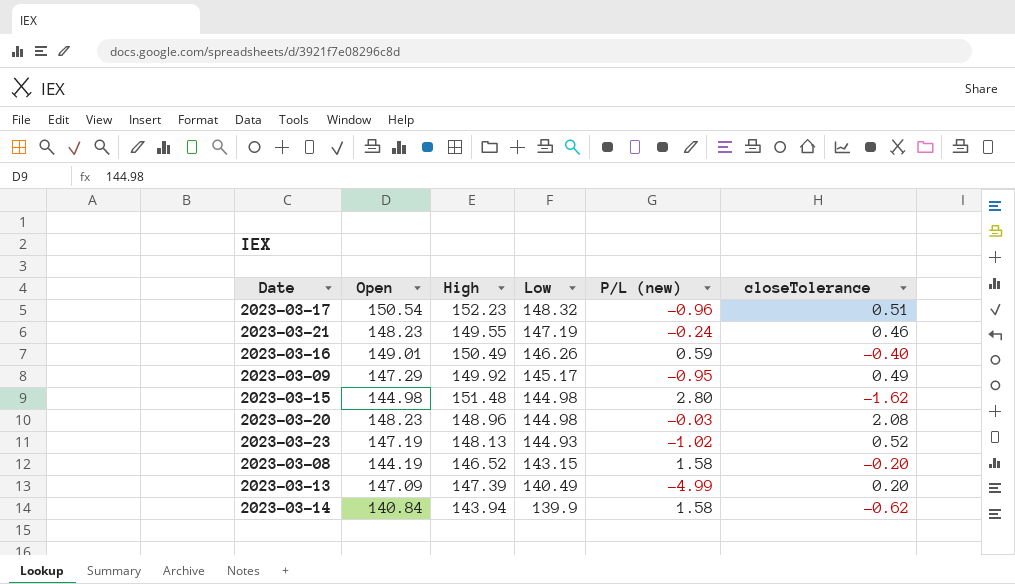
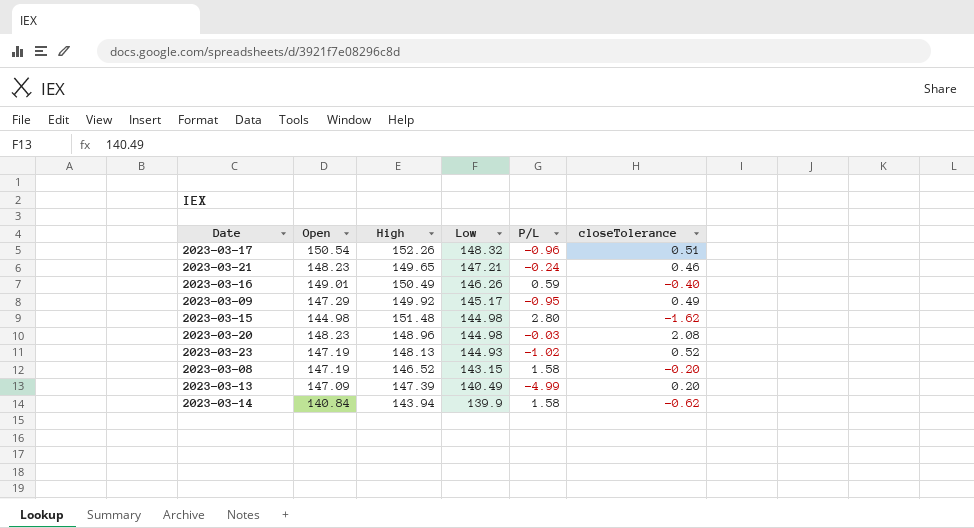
column name: P/L (new) -> P/L
2023-03-17 | High: 152.23 -> 152.26
2023-03-21 | High: 149.55 -> 149.65
2023-03-21 | Low: 147.19 -> 147.21
2023-03-08 | Open: 144.19 -> 147.19

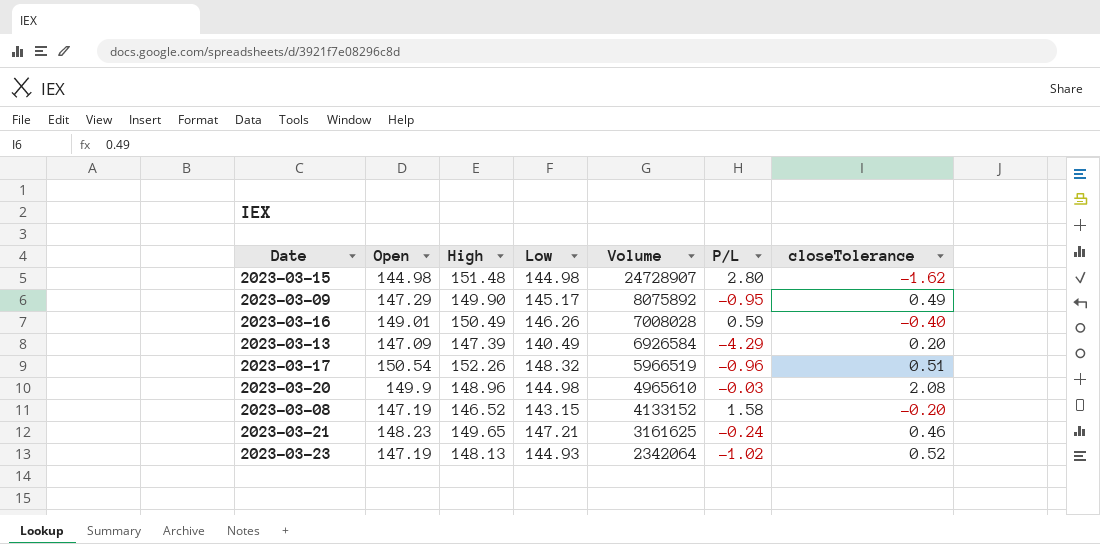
row order: Low descending -> Volume descending
column Volume | position: none -> 5
row 2023-03-14: 140.84 | 143.94 | 139.9 | 1.58 | -0.62 -> none
2023-03-09 | High: 149.92 -> 149.90
2023-03-13 | P/L: -4.99 -> -4.29
2023-03-20 | Open: 148.23 -> 149.9

